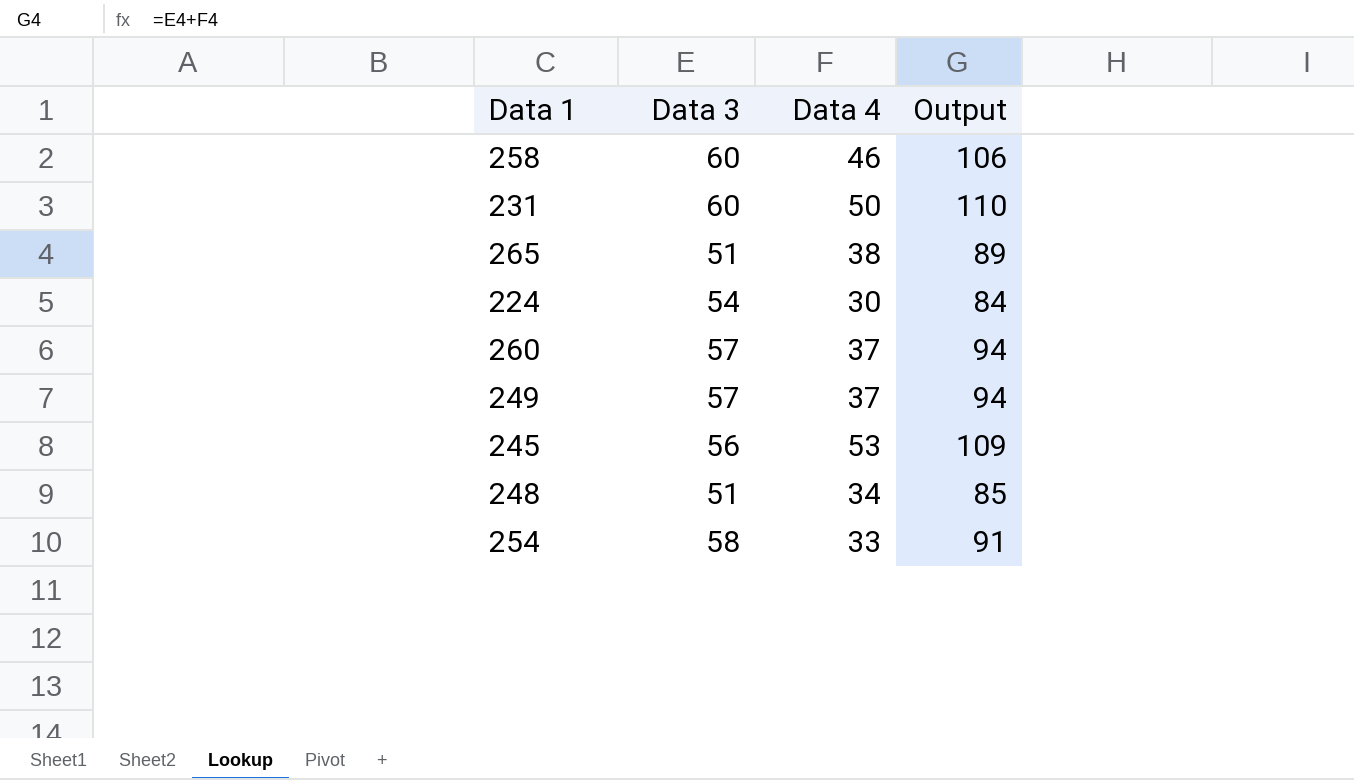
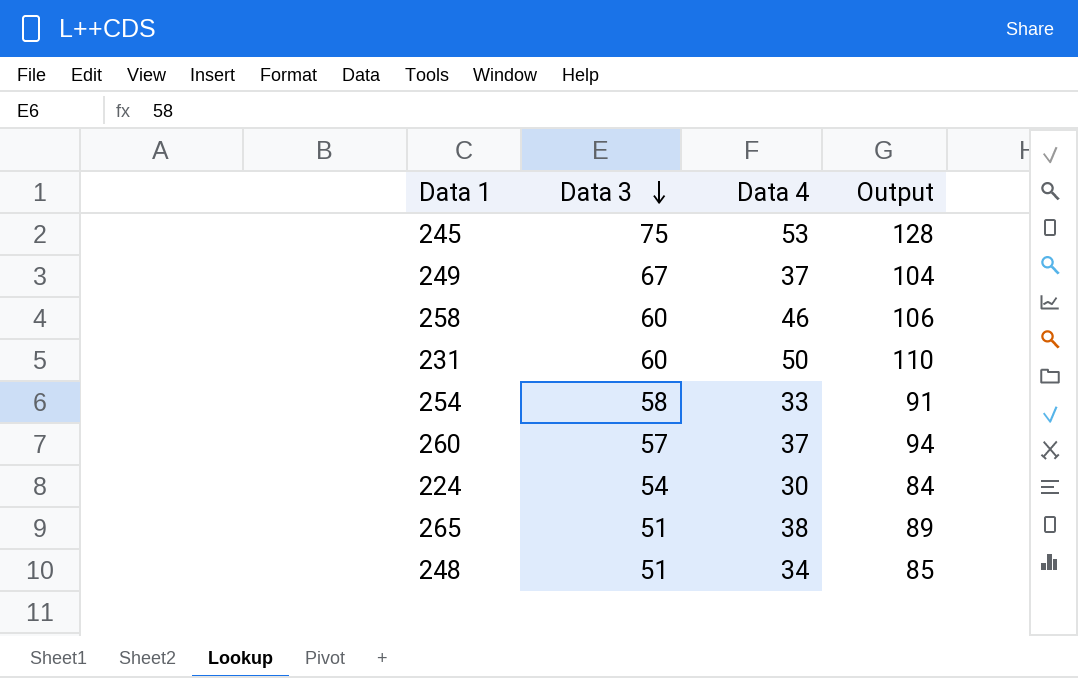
row order: none -> Data 3 descending
245 | Data 3: 56 -> 75
245 | Output: 109 -> 128
249 | Data 3: 57 -> 67
249 | Output: 94 -> 104

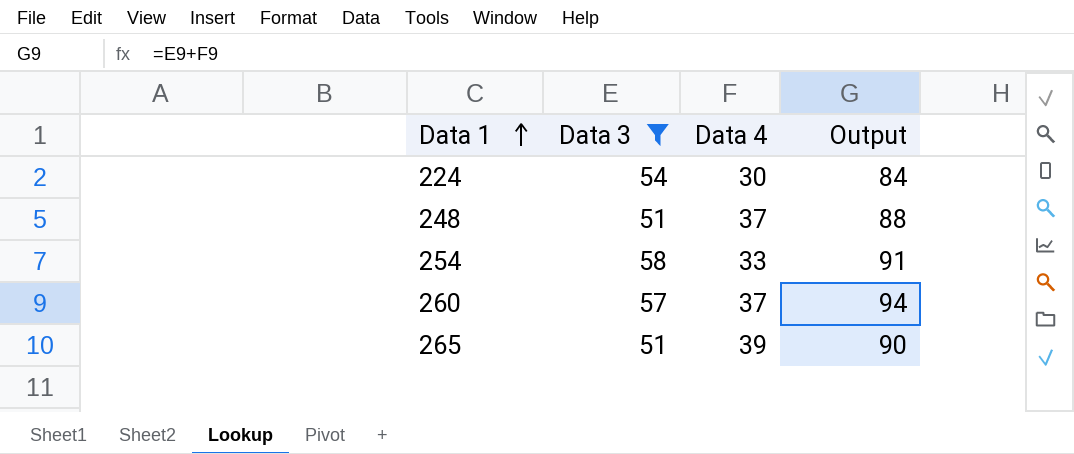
filter: none -> Data 3 <= 58
row order: Data 3 descending -> Data 1 ascending
248 | Data 4: 34 -> 37
248 | Output: 85 -> 88
265 | Data 4: 38 -> 39
265 | Output: 89 -> 90

